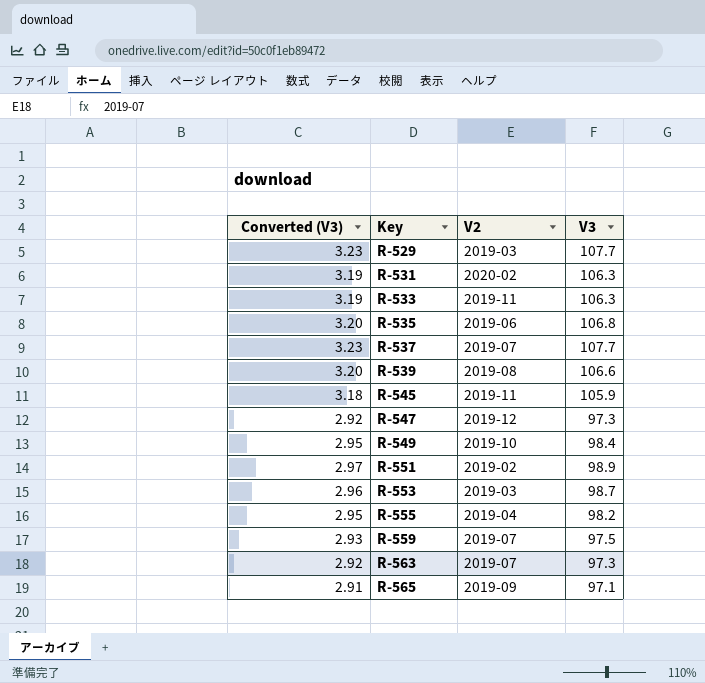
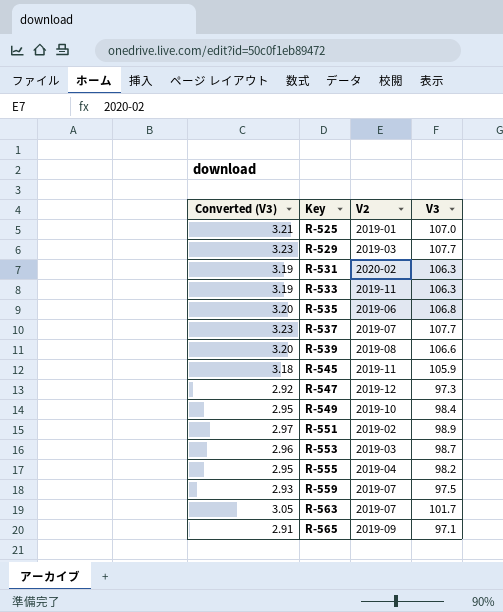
row R-525: none -> 3.21 | 2019-01 | 107.0
R-563 | Converted (V3): 2.92 -> 3.05
R-563 | V3: 97.3 -> 101.7

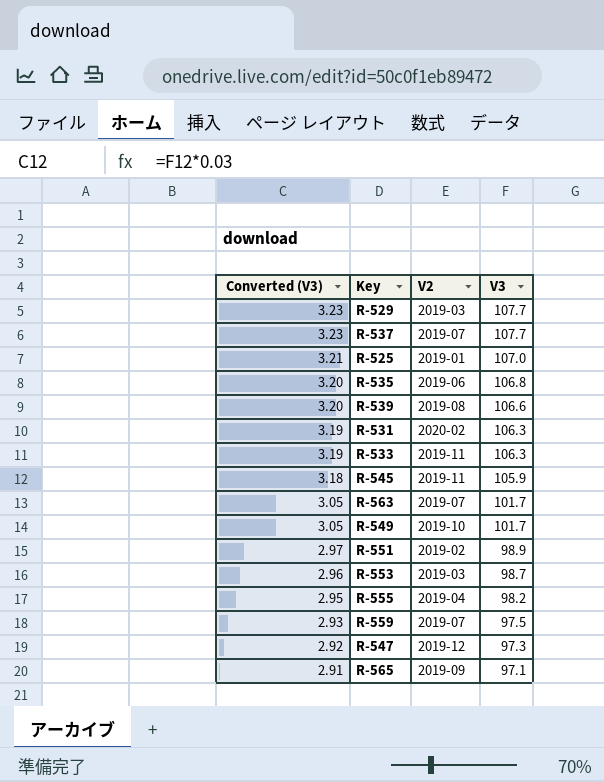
row order: Key ascending -> Converted (V3) descending
R-549 | Converted (V3): 2.95 -> 3.05
R-549 | V3: 98.4 -> 101.7

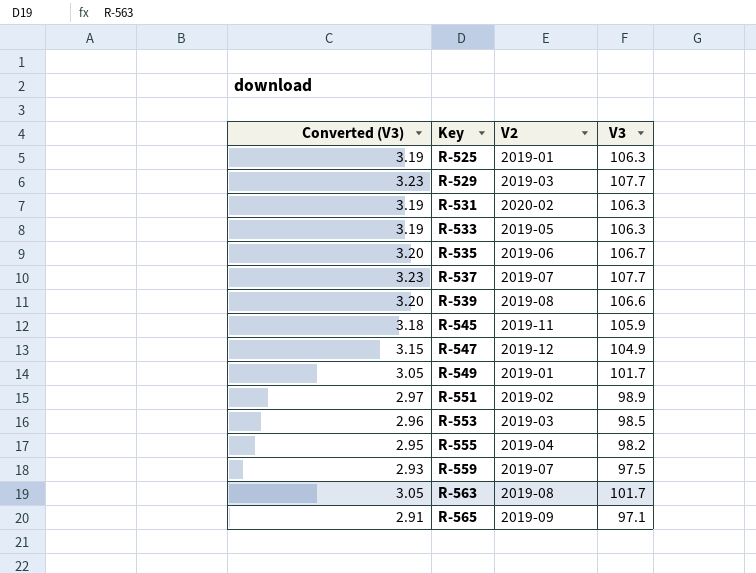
row order: Converted (V3) descending -> Key ascending
R-525 | Converted (V3): 3.21 -> 3.19
R-525 | V3: 107.0 -> 106.3
R-533 | V2: 2019-11 -> 2019-05
R-535 | V3: 106.8 -> 106.7
R-547 | Converted (V3): 2.92 -> 3.15
R-547 | V3: 97.3 -> 104.9
R-549 | V2: 2019-10 -> 2019-01
R-553 | V3: 98.7 -> 98.5
R-563 | V2: 2019-07 -> 2019-08

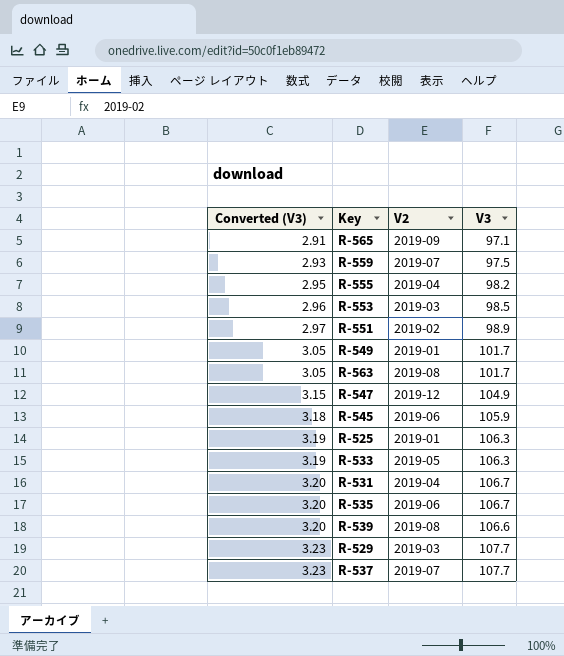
row order: Key ascending -> Converted (V3) ascending
R-545 | V2: 2019-11 -> 2019-06
R-531 | Converted (V3): 3.19 -> 3.20
R-531 | V2: 2020-02 -> 2019-04
R-531 | V3: 106.3 -> 106.7

